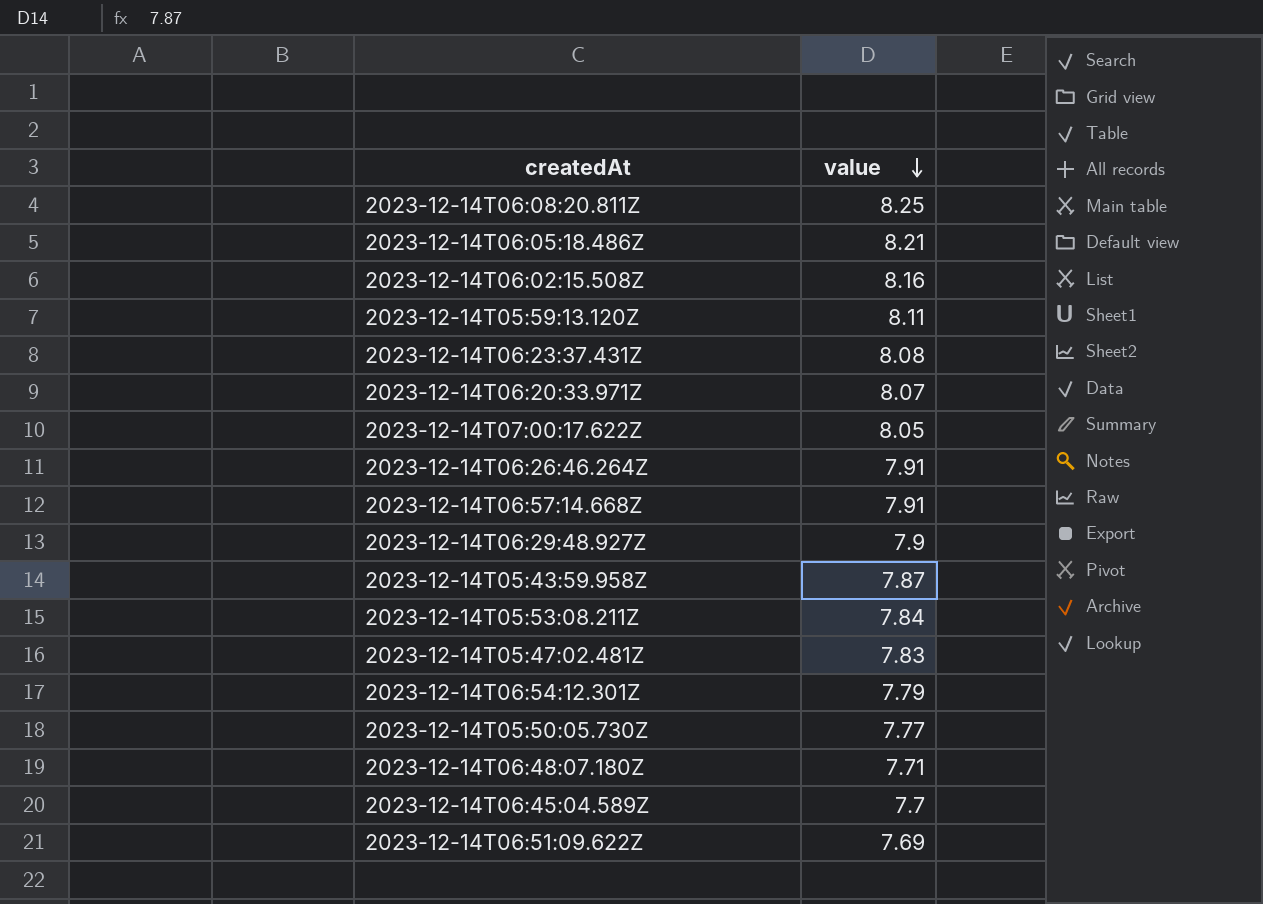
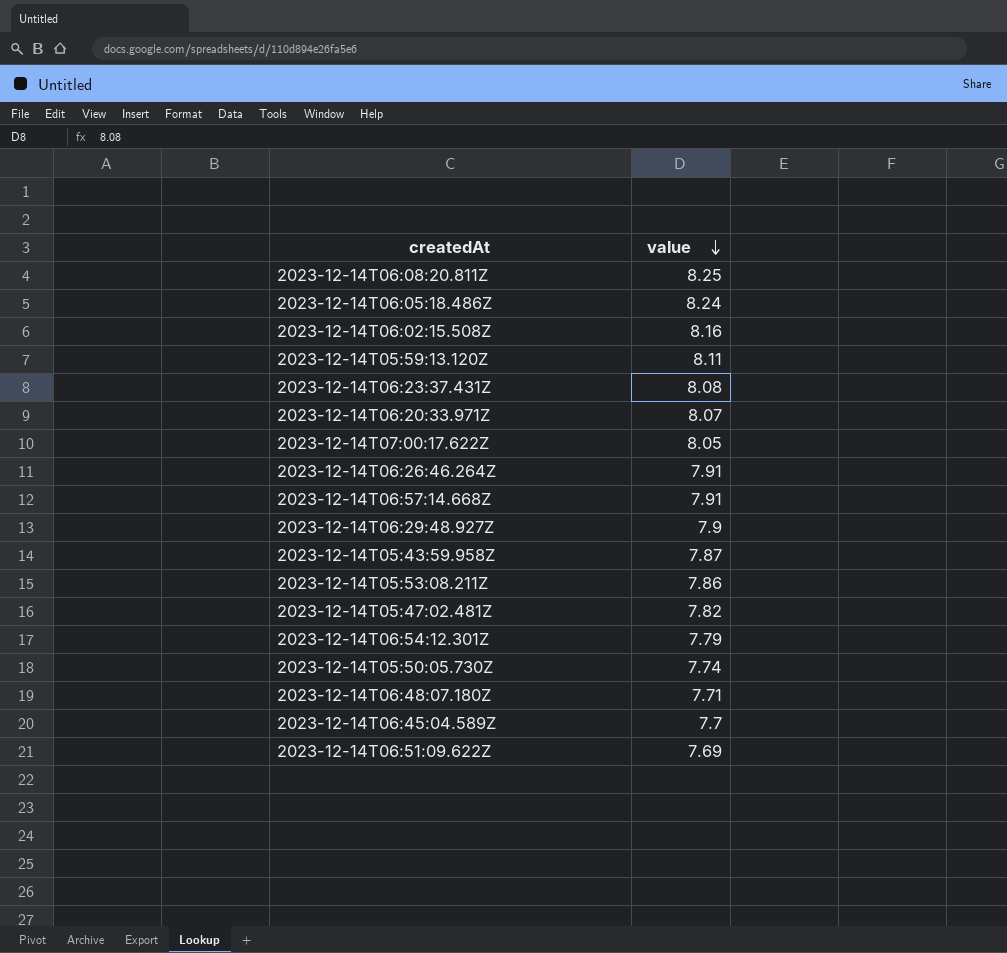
2023-12-14T06:05:18.486Z | value: 8.21 -> 8.24
2023-12-14T05:53:08.211Z | value: 7.84 -> 7.86
2023-12-14T05:47:02.481Z | value: 7.83 -> 7.82
2023-12-14T05:50:05.730Z | value: 7.77 -> 7.74

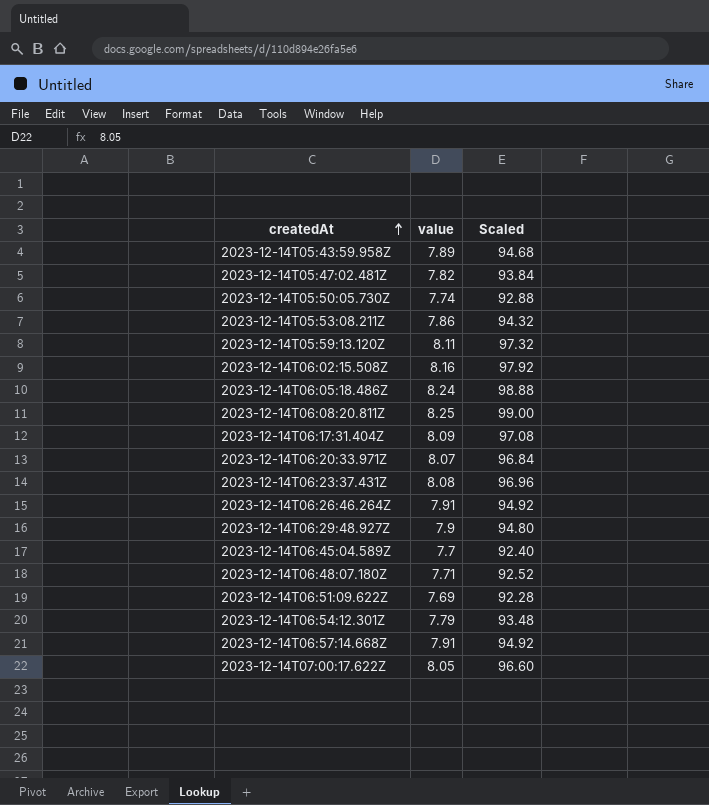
row order: value descending -> createdAt ascending
column Scaled | formula: none -> [value] * 12
2023-12-14T05:43:59.958Z | value: 7.87 -> 7.89
row 2023-12-14T06:17:31.404Z: none -> 8.09 | 97.08

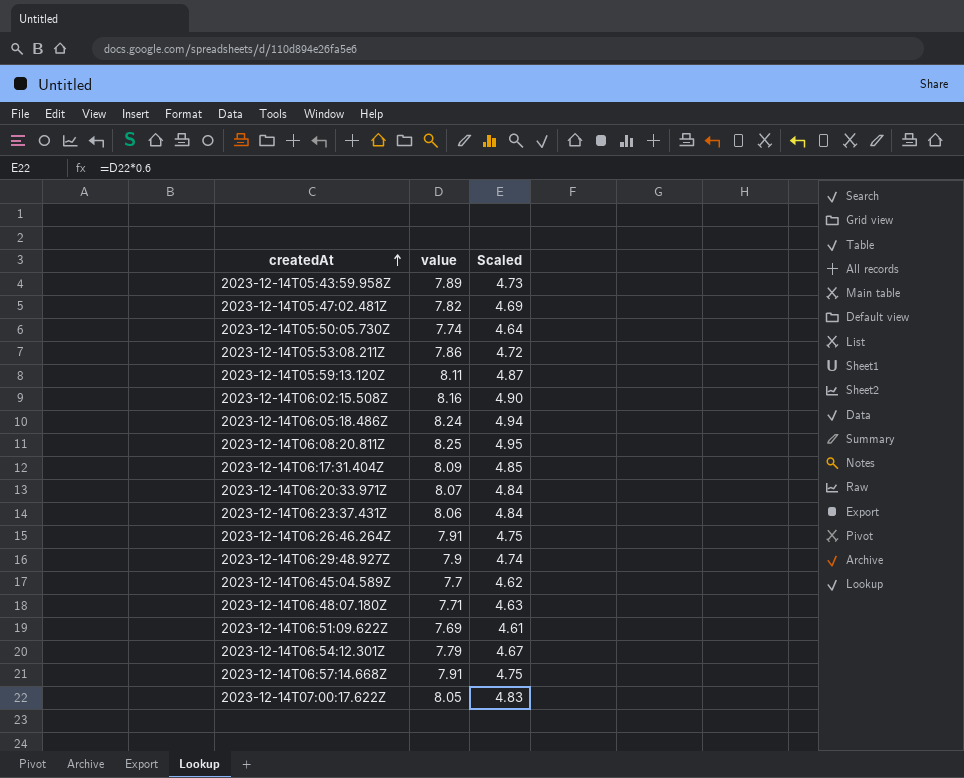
column Scaled | formula: [value] * 12 -> [value] * 0.6
2023-12-14T06:23:37.431Z | value: 8.08 -> 8.06

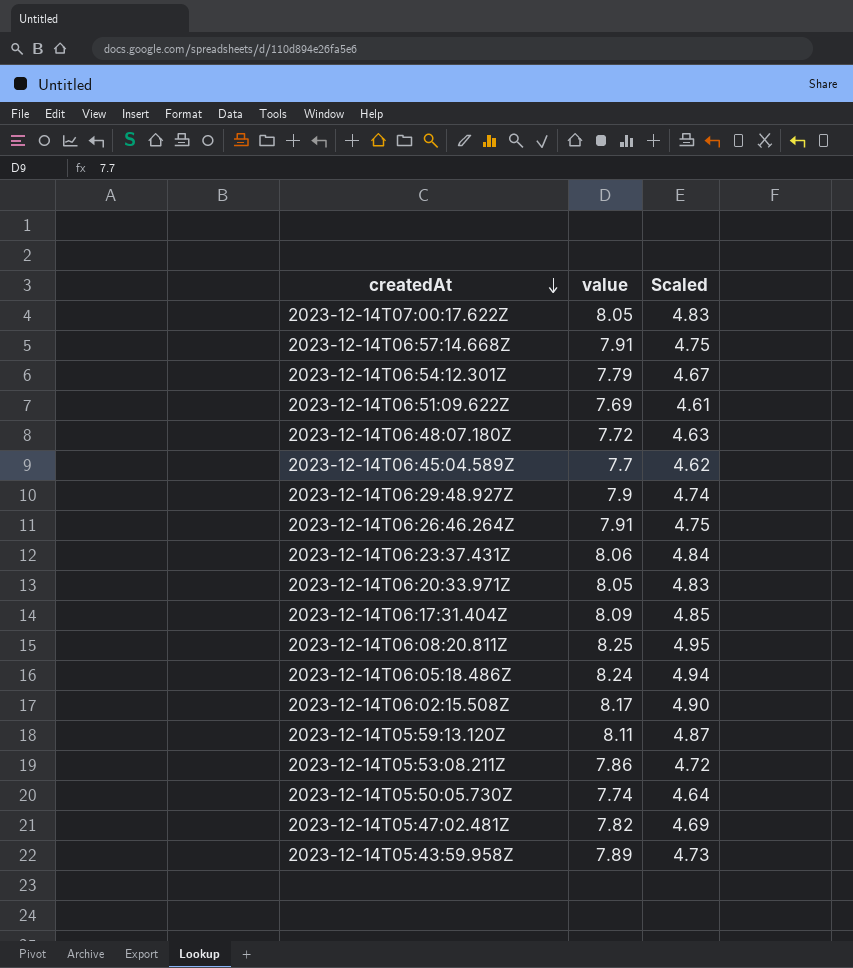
row order: createdAt ascending -> createdAt descending
2023-12-14T06:48:07.180Z | value: 7.71 -> 7.72
2023-12-14T06:20:33.971Z | value: 8.07 -> 8.05
2023-12-14T06:20:33.971Z | Scaled: 4.84 -> 4.83
2023-12-14T06:02:15.508Z | value: 8.16 -> 8.17

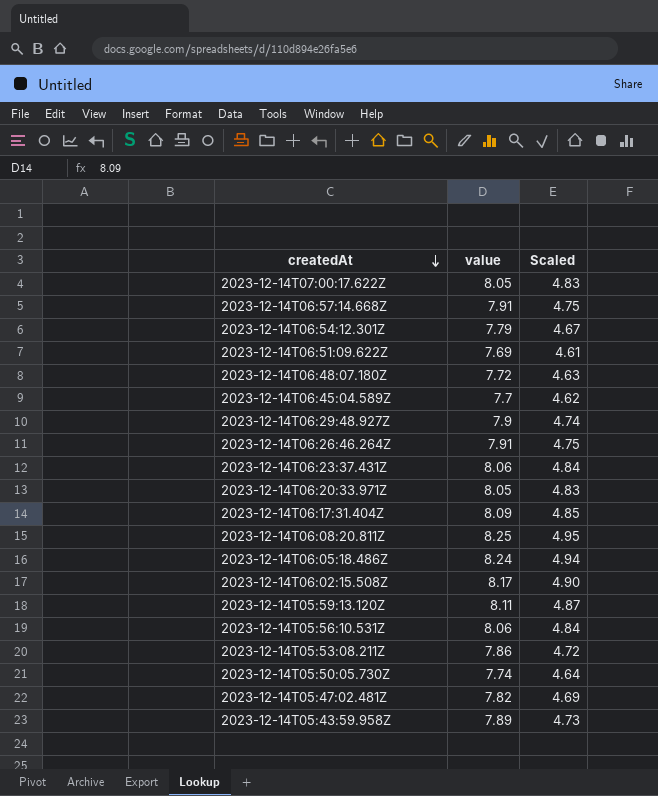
row 2023-12-14T05:56:10.531Z: none -> 8.06 | 4.84

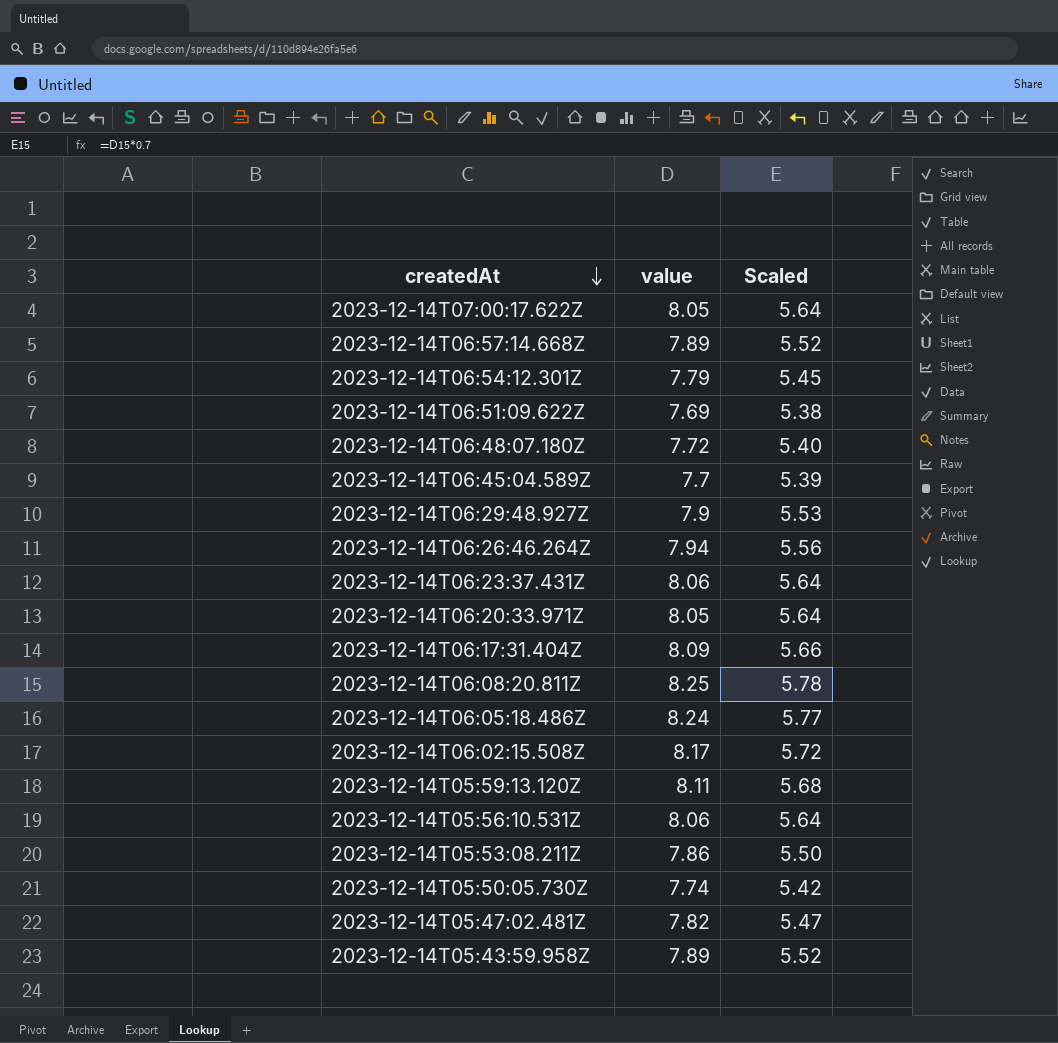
column Scaled | formula: [value] * 0.6 -> [value] * 0.7
2023-12-14T06:57:14.668Z | value: 7.91 -> 7.89
2023-12-14T06:26:46.264Z | value: 7.91 -> 7.94

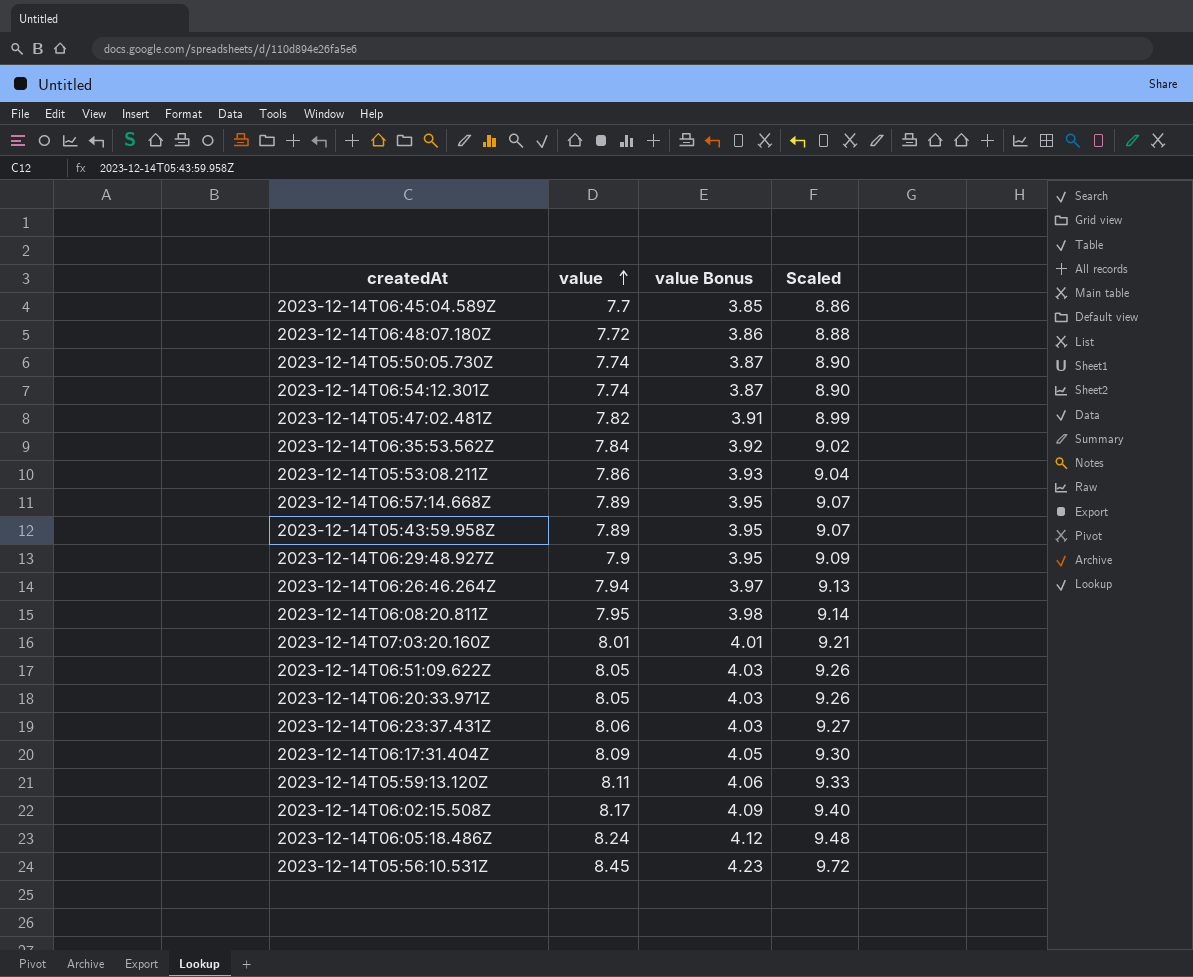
row order: createdAt descending -> value ascending
column value Bonus | formula: none -> [value] * 0.5
column Scaled | formula: [value] * 0.7 -> [value] * 1.15
row 2023-12-14T07:00:17.622Z: 8.05 | 5.64 -> none
2023-12-14T06:54:12.301Z | value: 7.79 -> 7.74
row 2023-12-14T06:35:53.562Z: none -> 7.84 | 3.92 | 9.02
2023-12-14T06:08:20.811Z | value: 8.25 -> 7.95
row 2023-12-14T07:03:20.160Z: none -> 8.01 | 4.01 | 9.21
2023-12-14T06:51:09.622Z | value: 7.69 -> 8.05
2023-12-14T05:56:10.531Z | value: 8.06 -> 8.45

